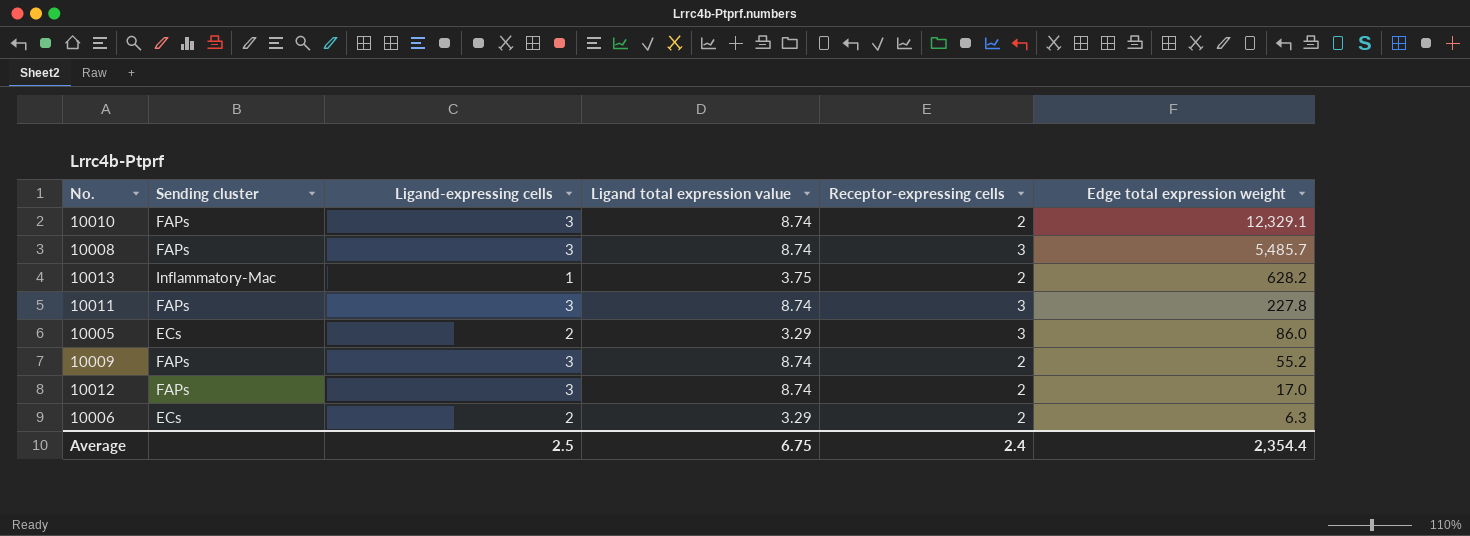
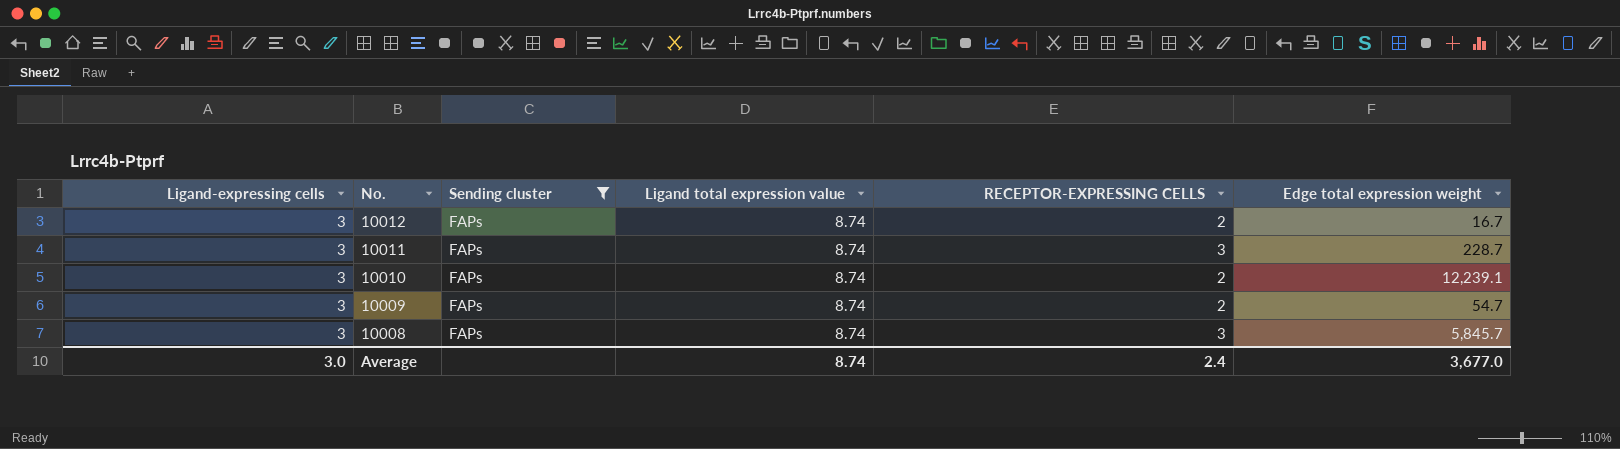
filter: none -> Sending cluster = FAPs
row order: Edge total expression weight descending -> No. descending
column Ligand-expressing cells | position: 3 -> 1
column name: Receptor-expressing cells -> RECEPTOR-EXPRESSING CELLS
10012 | Edge total expression weight: 17.0 -> 16.7
10011 | Edge total expression weight: 227.8 -> 228.7
10010 | Edge total expression weight: 12,329.1 -> 12,239.1
10009 | Edge total expression weight: 55.2 -> 54.7
10008 | Edge total expression weight: 5,485.7 -> 5,845.7
Average | Ligand-expressing cells: 2.5 -> 3.0
Average | Ligand total expression value: 6.75 -> 8.74
Average | Edge total expression weight: 2,354.4 -> 3,677.0

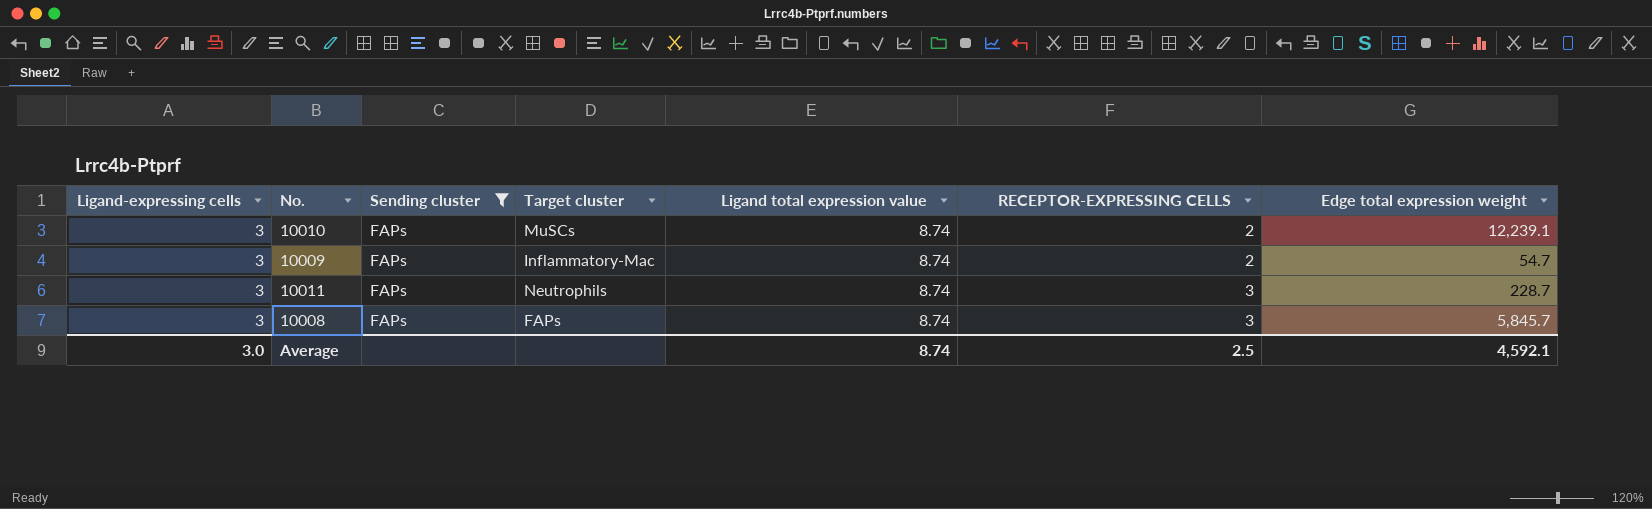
row order: No. descending -> RECEPTOR-EXPRESSING CELLS ascending
column Target cluster | position: none -> 4
row 10012: 3 | FAPs | 8.74 | 2 | 16.7 -> none
Average | RECEPTOR-EXPRESSING CELLS: 2.4 -> 2.5
Average | Edge total expression weight: 3,677.0 -> 4,592.1

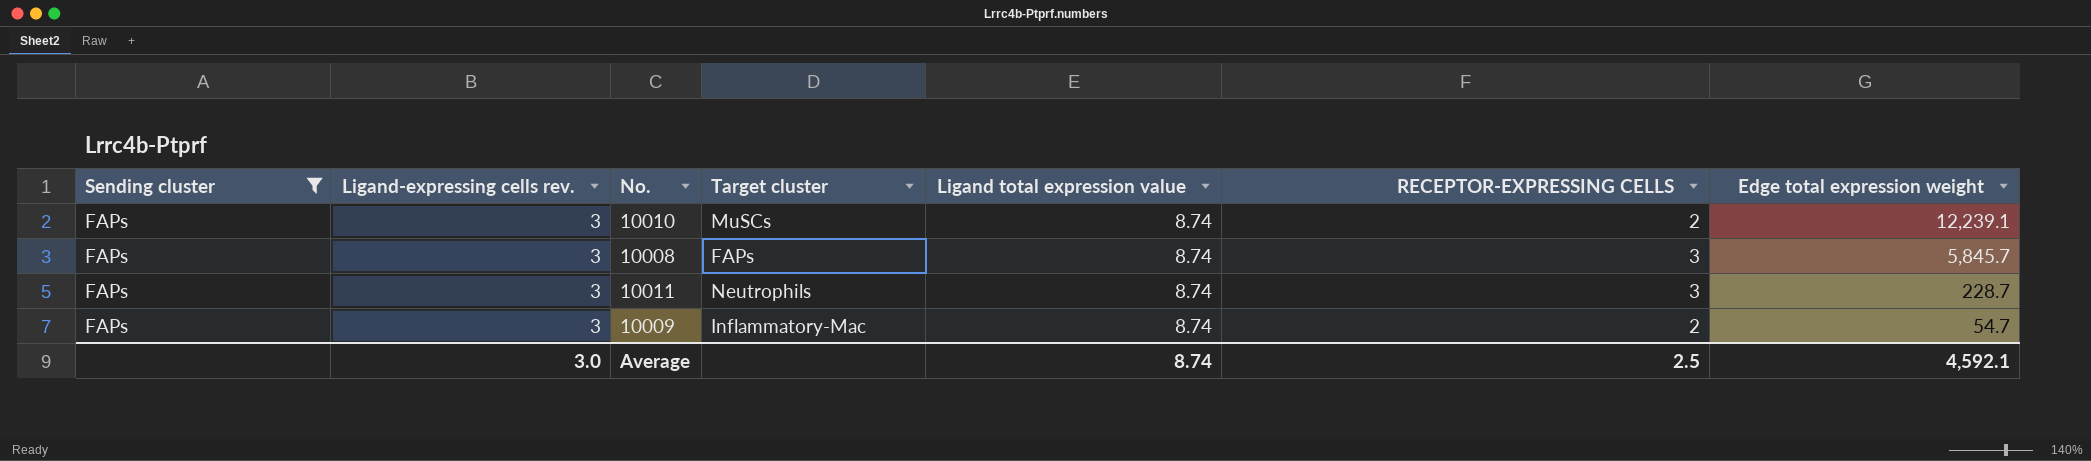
row order: RECEPTOR-EXPRESSING CELLS ascending -> Edge total expression weight descending
column Sending cluster | position: 3 -> 1
column name: Ligand-expressing cells -> Ligand-expressing cells rev.

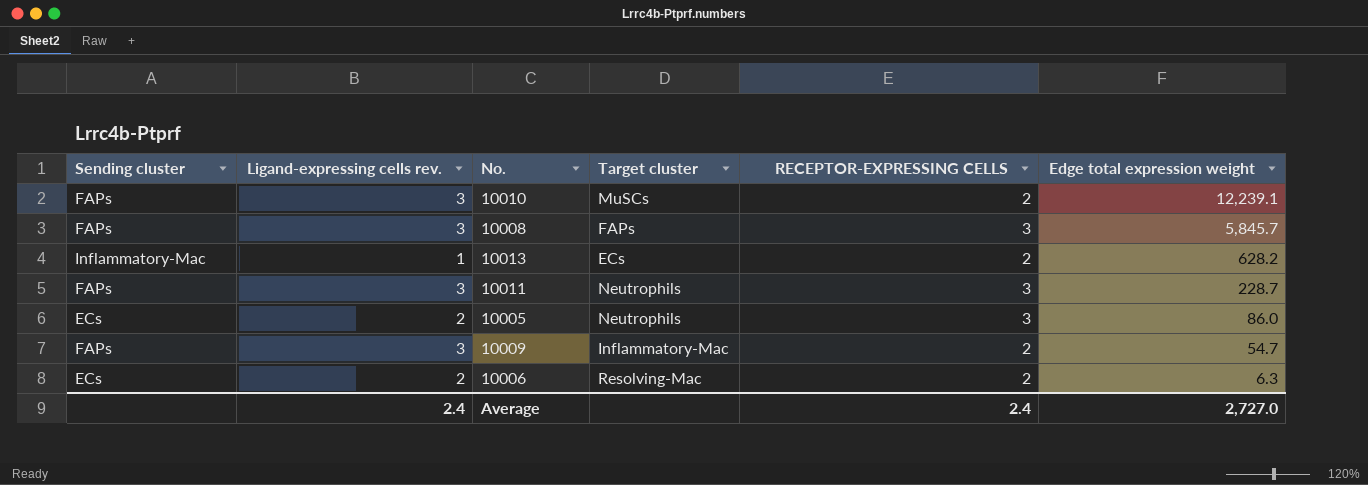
filter: Sending cluster = FAPs -> none
column Ligand total expression value | position: 5 -> none
Average | Ligand-expressing cells rev.: 3.0 -> 2.4
Average | RECEPTOR-EXPRESSING CELLS: 2.5 -> 2.4
Average | Edge total expression weight: 4,592.1 -> 2,727.0

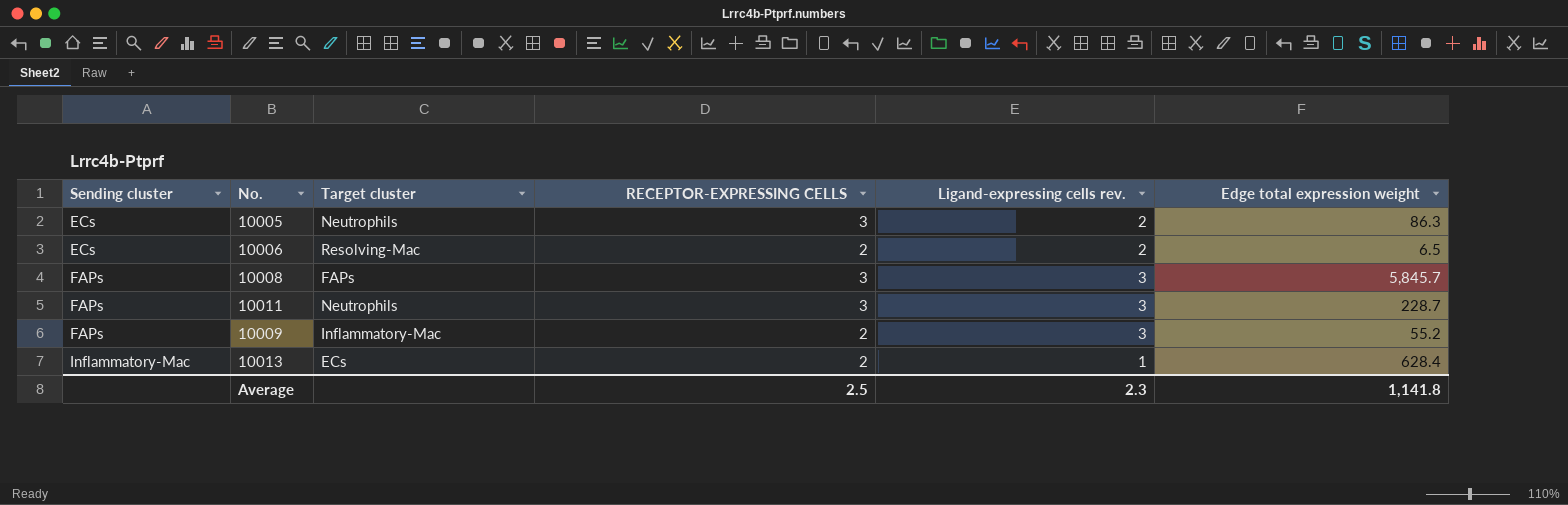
row order: Edge total expression weight descending -> Sending cluster ascending
column Ligand-expressing cells rev. | position: 2 -> 5
row 10010: FAPs | 3 | MuSCs | 2 | 12,239.1 -> none
10005 | Edge total expression weight: 86.0 -> 86.3
10006 | Edge total expression weight: 6.3 -> 6.5
10009 | Edge total expression weight: 54.7 -> 55.2
10013 | Edge total expression weight: 628.2 -> 628.4
Average | RECEPTOR-EXPRESSING CELLS: 2.4 -> 2.5
Average | Ligand-expressing cells rev.: 2.4 -> 2.3
Average | Edge total expression weight: 2,727.0 -> 1,141.8

